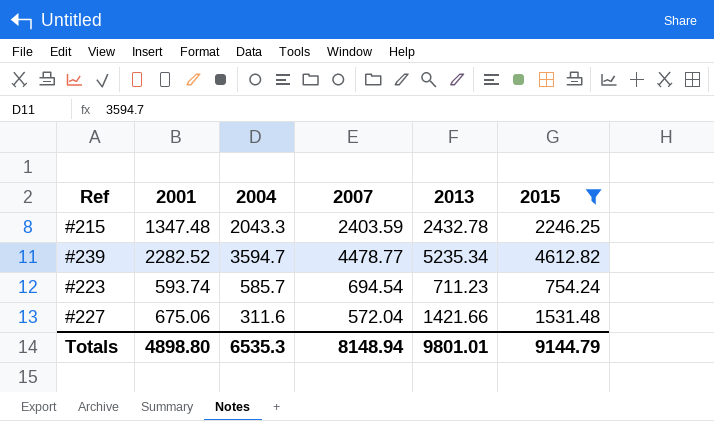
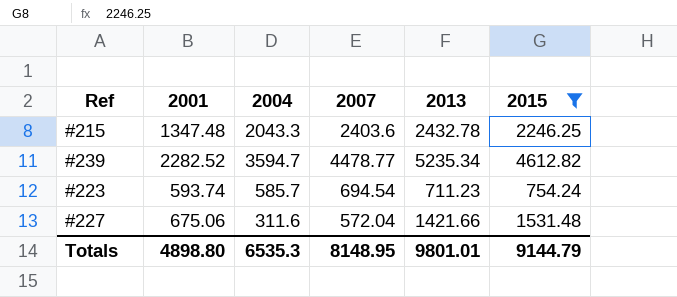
#215 | 2007: 2403.59 -> 2403.6
Totals | 2007: 8148.94 -> 8148.95

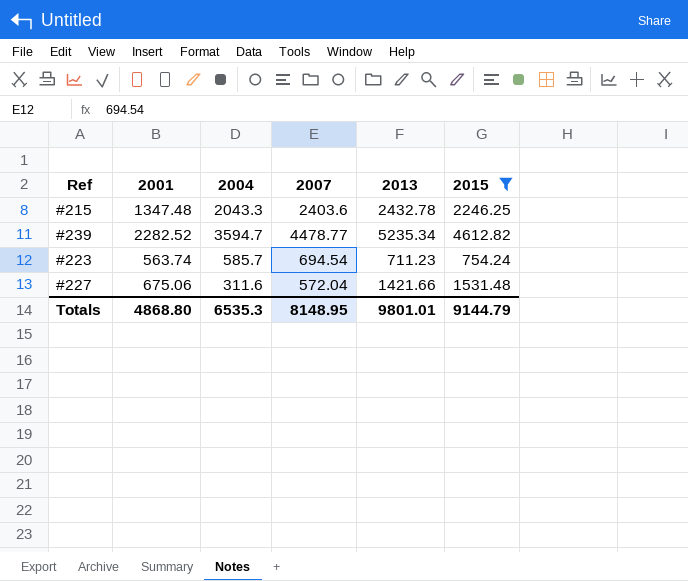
#223 | 2001: 593.74 -> 563.74
Totals | 2001: 4898.80 -> 4868.80

